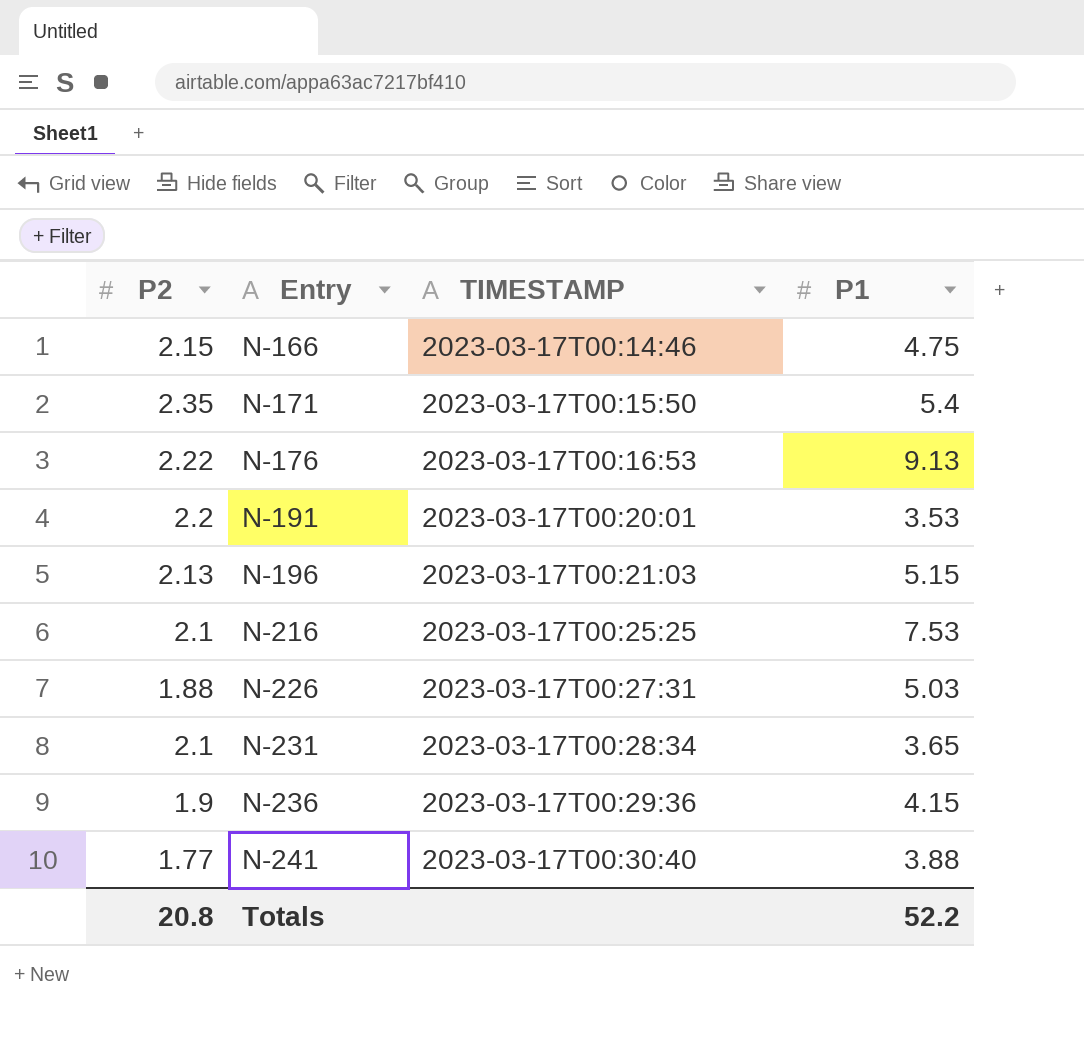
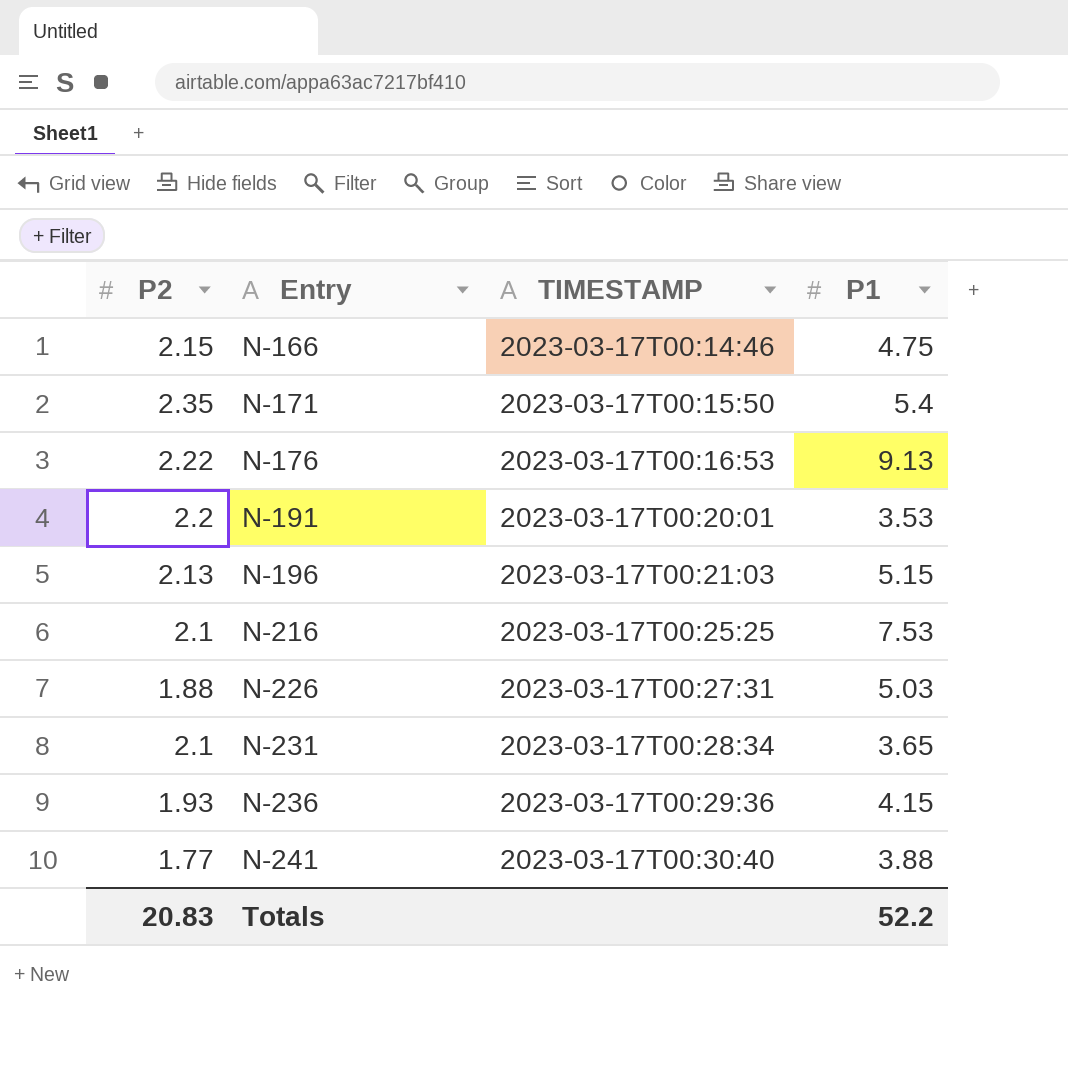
N-236 | P2: 1.9 -> 1.93
Totals | P2: 20.8 -> 20.83

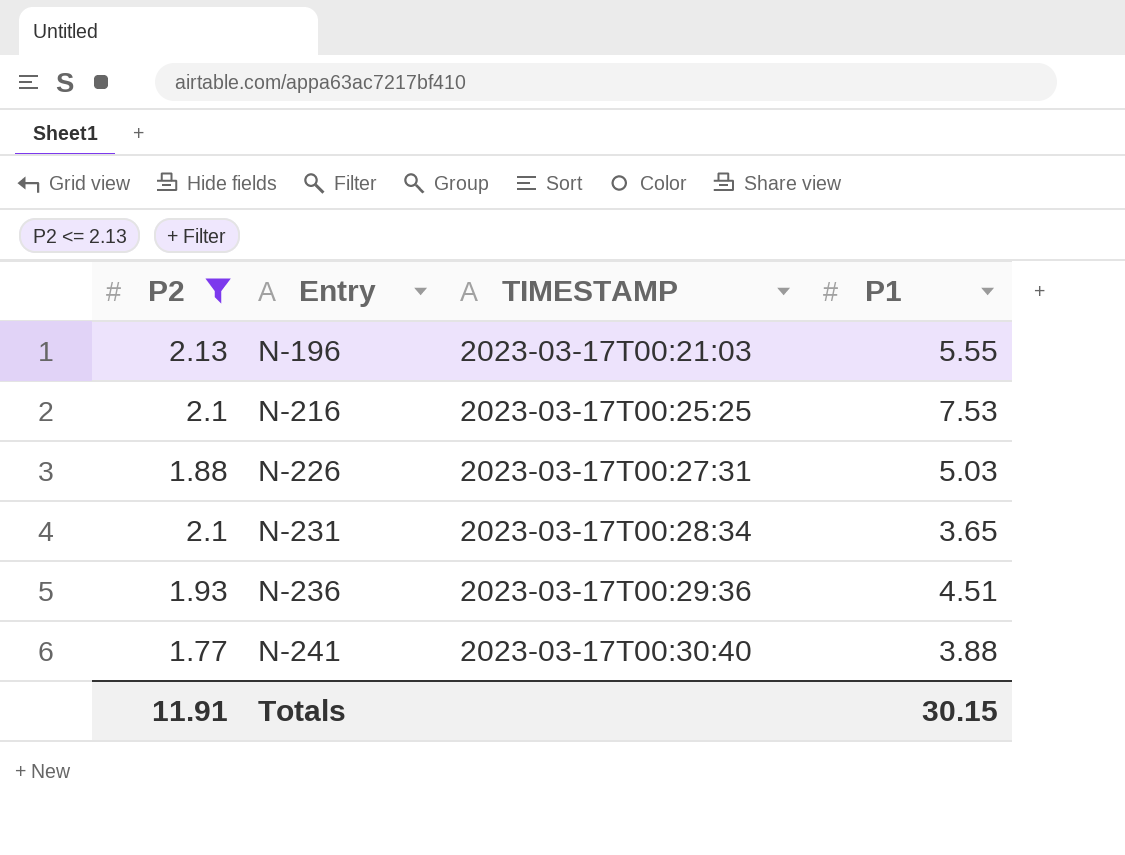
filter: none -> P2 <= 2.13
N-196 | P1: 5.15 -> 5.55
N-236 | P1: 4.15 -> 4.51
Totals | P2: 20.83 -> 11.91
Totals | P1: 52.2 -> 30.15

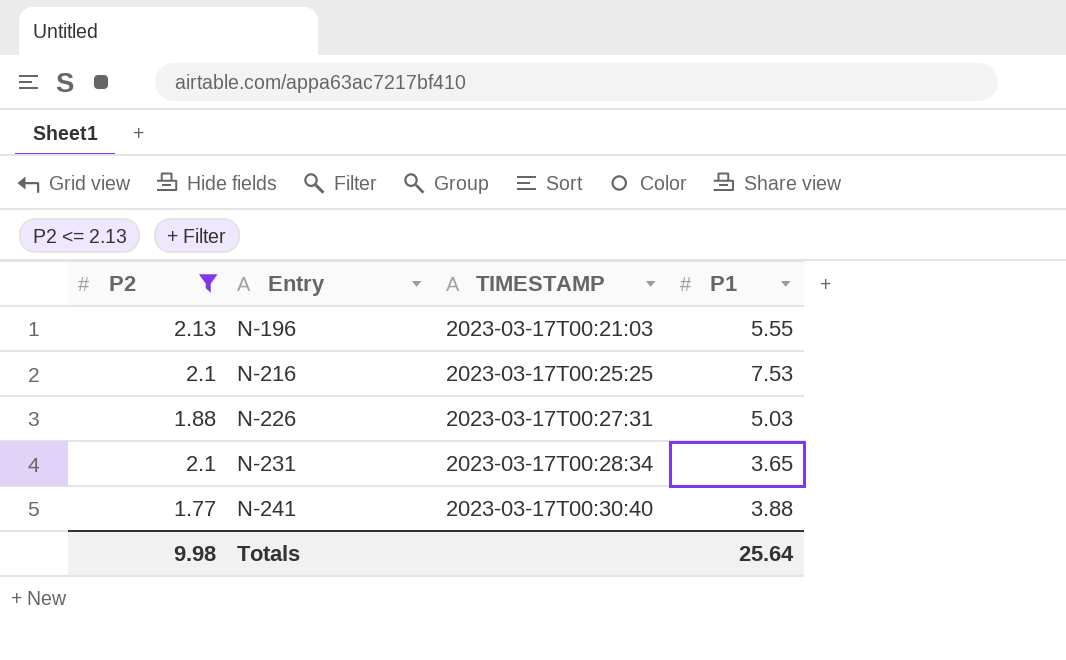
row N-236: 1.93 | 2023-03-17T00:29:36 | 4.51 -> none
Totals | P2: 11.91 -> 9.98
Totals | P1: 30.15 -> 25.64

